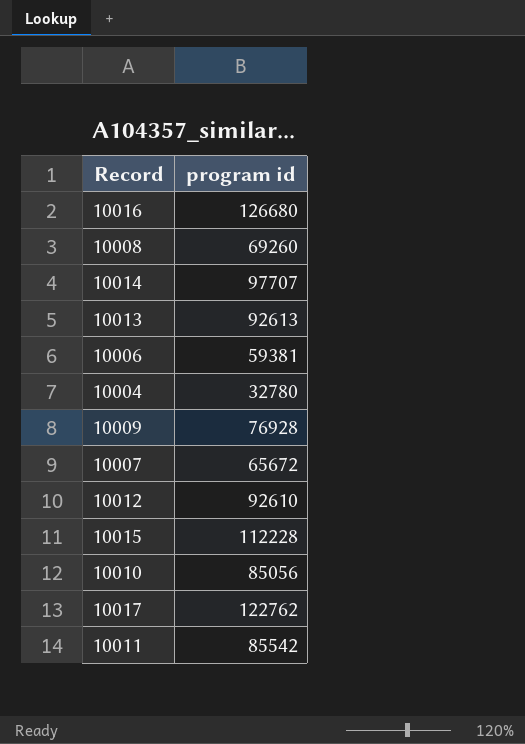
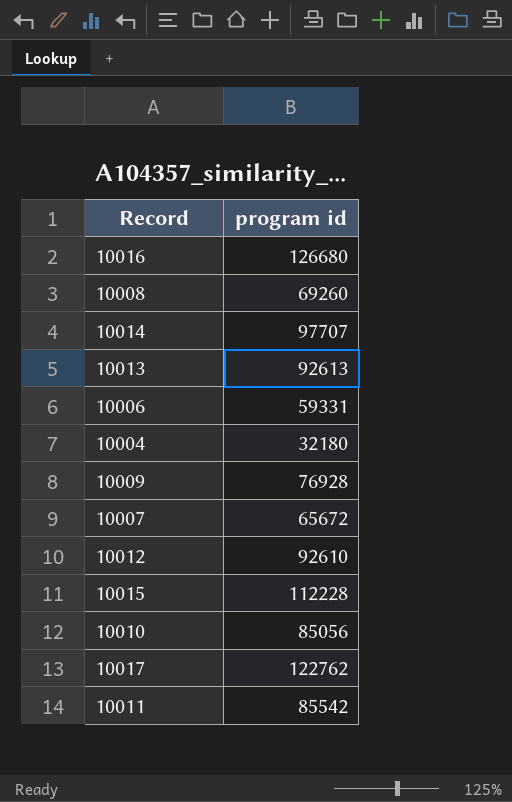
10006 | program id: 59381 -> 59331
10004 | program id: 32780 -> 32180

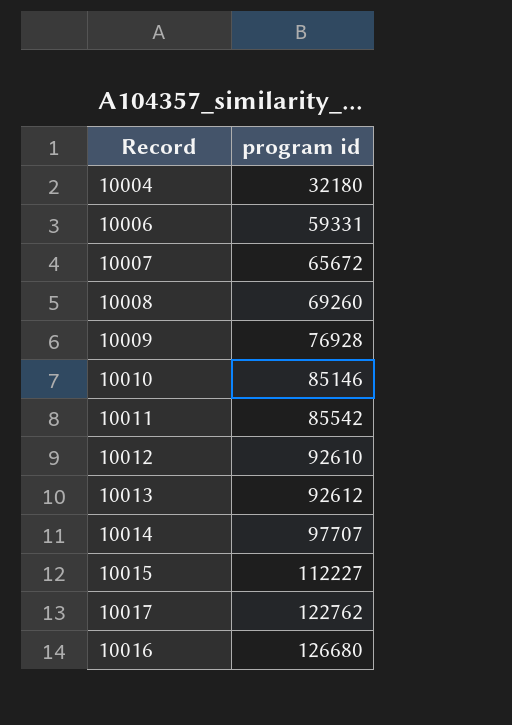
row order: none -> program id ascending
10010 | program id: 85056 -> 85146
10013 | program id: 92613 -> 92612
10015 | program id: 112228 -> 112227

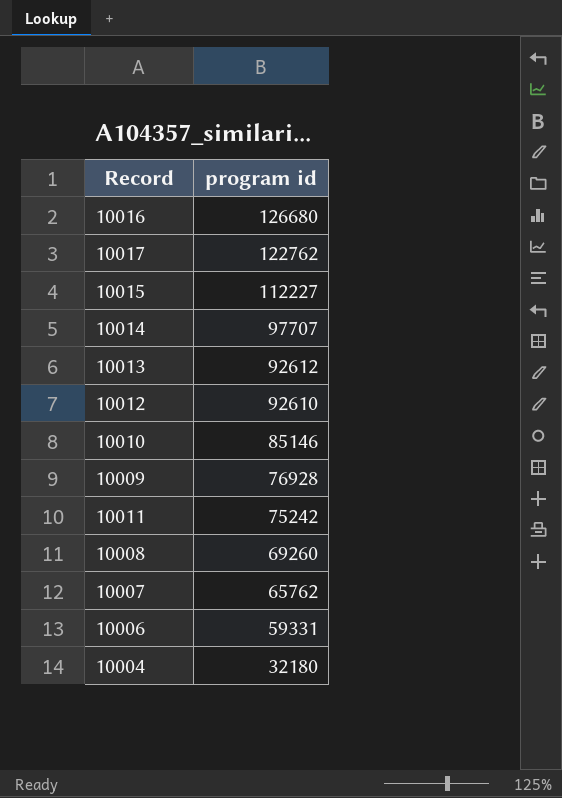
row order: program id ascending -> program id descending
10011 | program id: 85542 -> 75242
10007 | program id: 65672 -> 65762

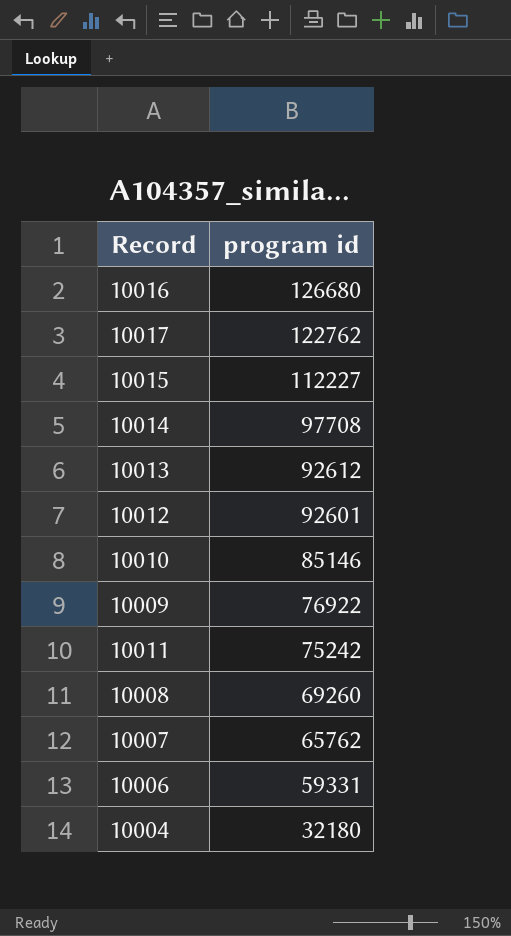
10014 | program id: 97707 -> 97708
10012 | program id: 92610 -> 92601
10009 | program id: 76928 -> 76922

